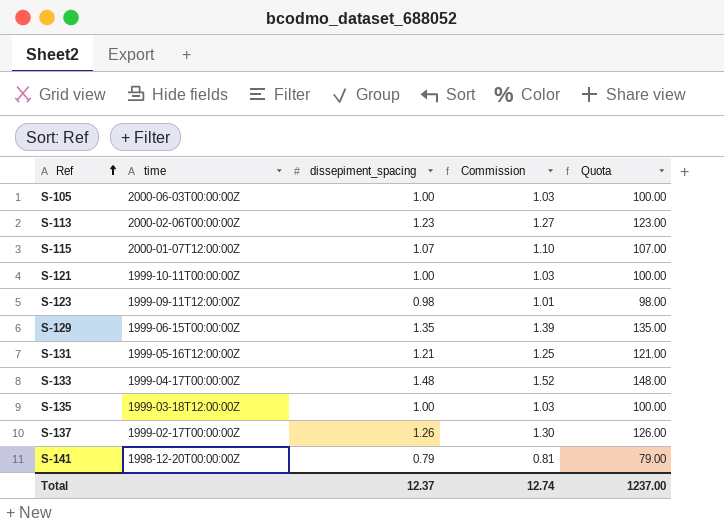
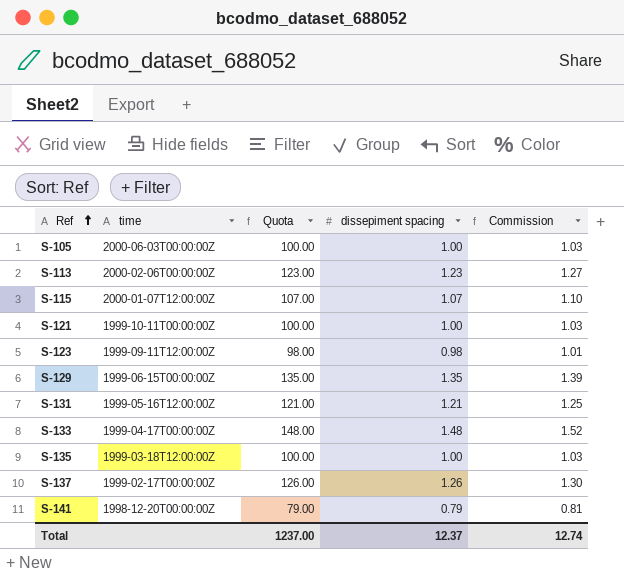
column Quota | position: 5 -> 3
column name: dissepiment_spacing -> dissepiment spacing

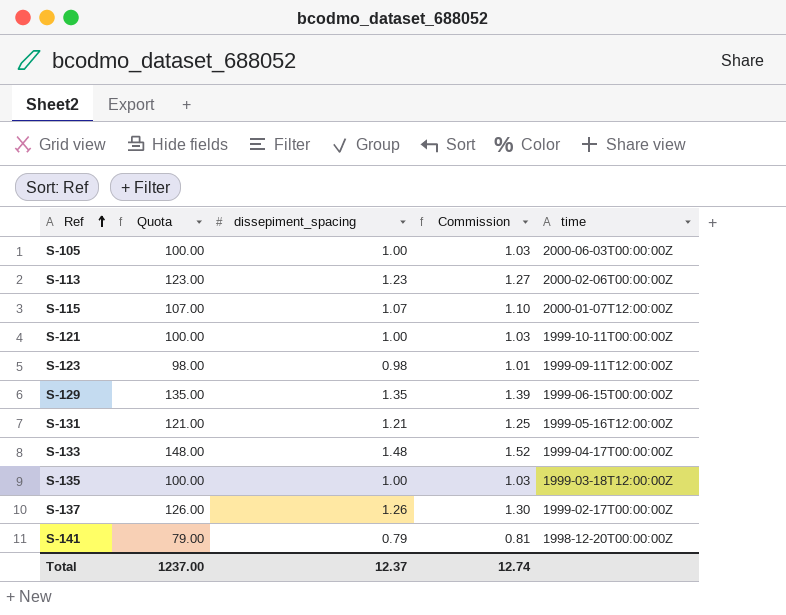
column name: dissepiment spacing -> dissepiment_spacing
column time | position: 2 -> 5

